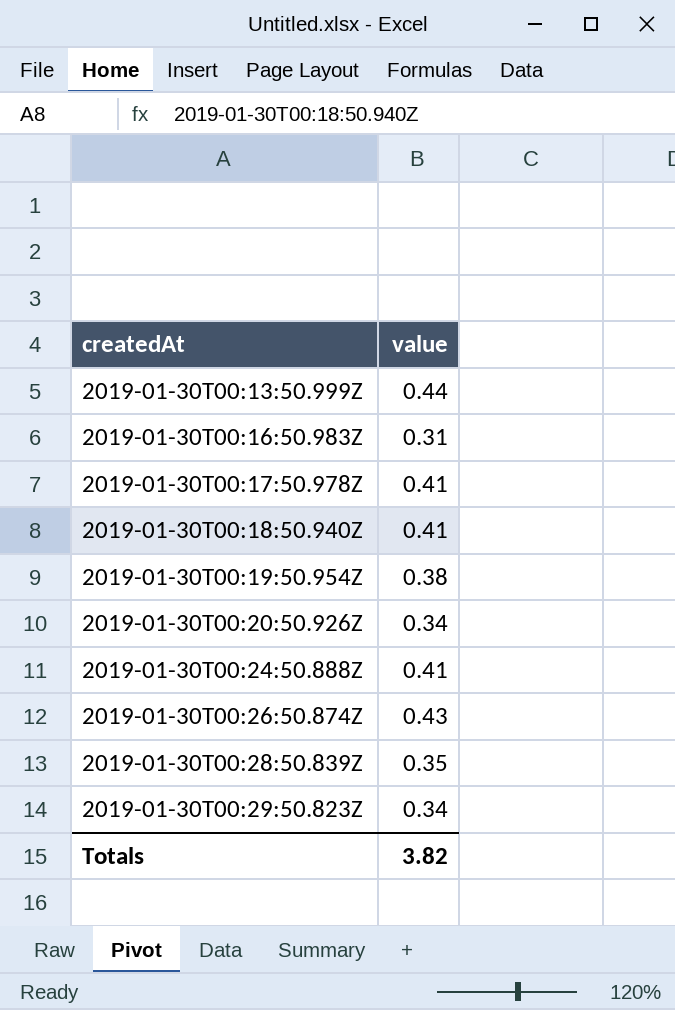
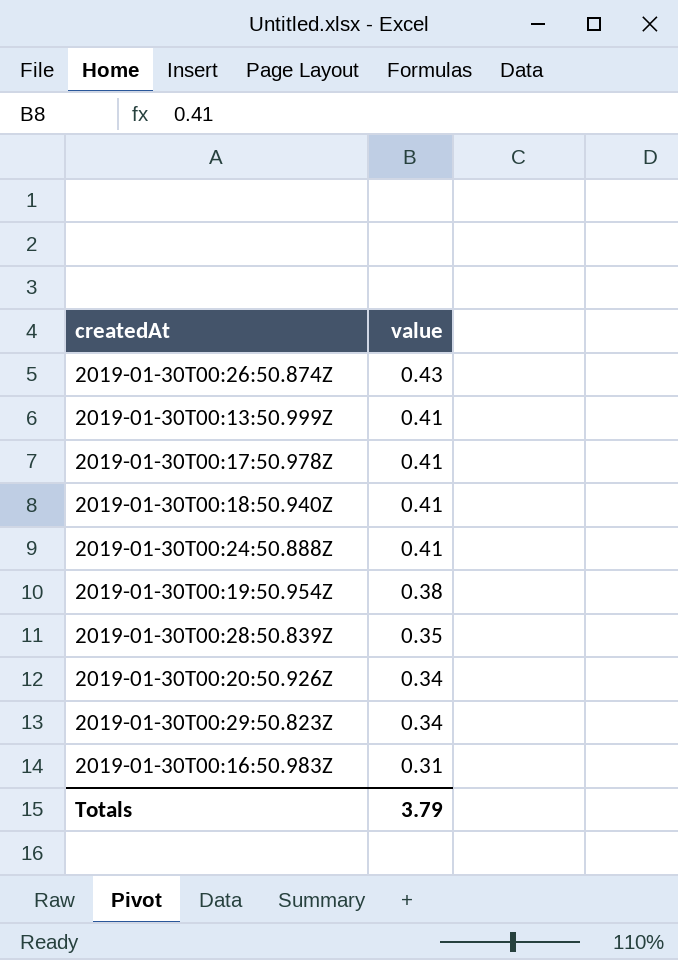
row order: createdAt ascending -> value descending
2019-01-30T00:13:50.999Z | value: 0.44 -> 0.41
Totals | value: 3.82 -> 3.79

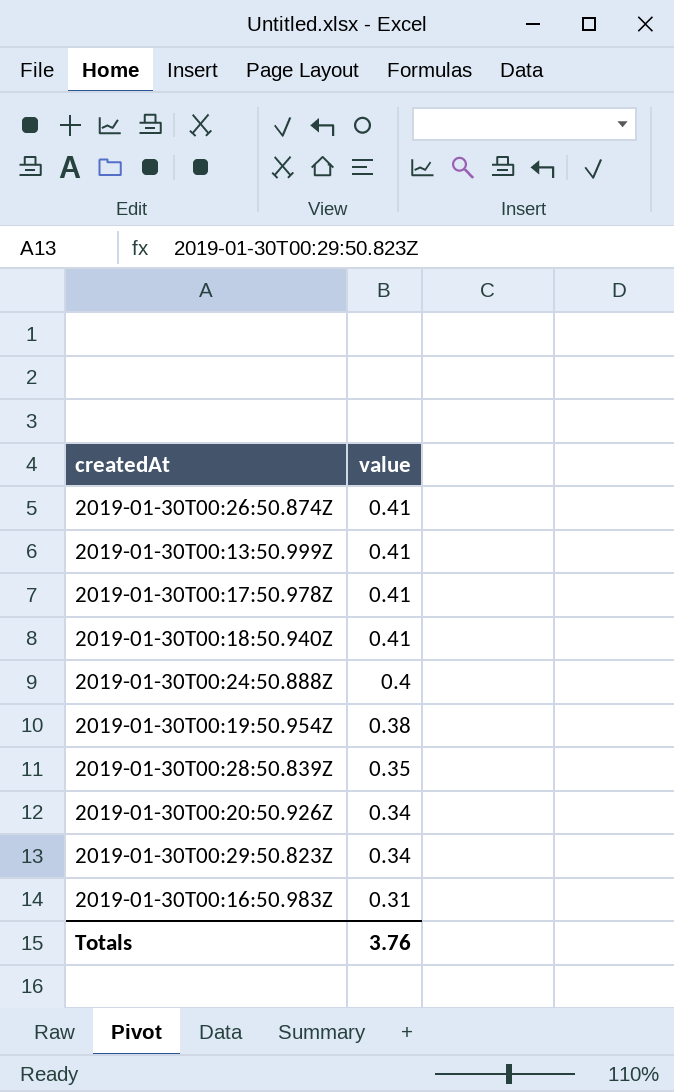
2019-01-30T00:26:50.874Z | value: 0.43 -> 0.41
2019-01-30T00:24:50.888Z | value: 0.41 -> 0.4
Totals | value: 3.79 -> 3.76

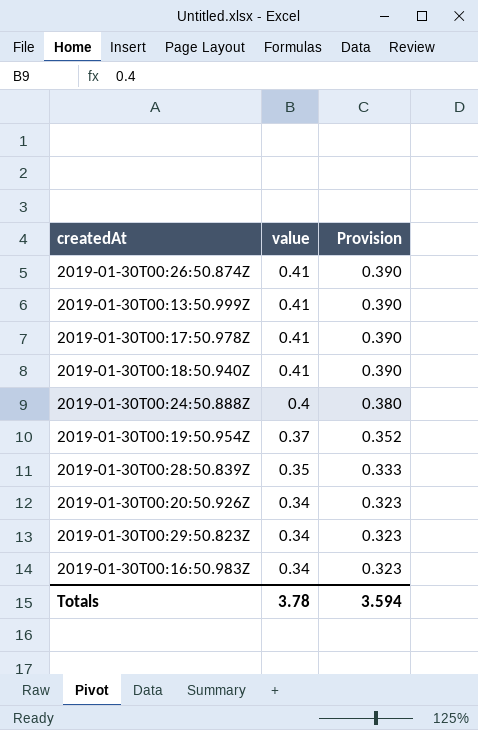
column Provision | formula: none -> [value] * 0.95
2019-01-30T00:19:50.954Z | value: 0.38 -> 0.37
2019-01-30T00:16:50.983Z | value: 0.31 -> 0.34
Totals | value: 3.76 -> 3.78

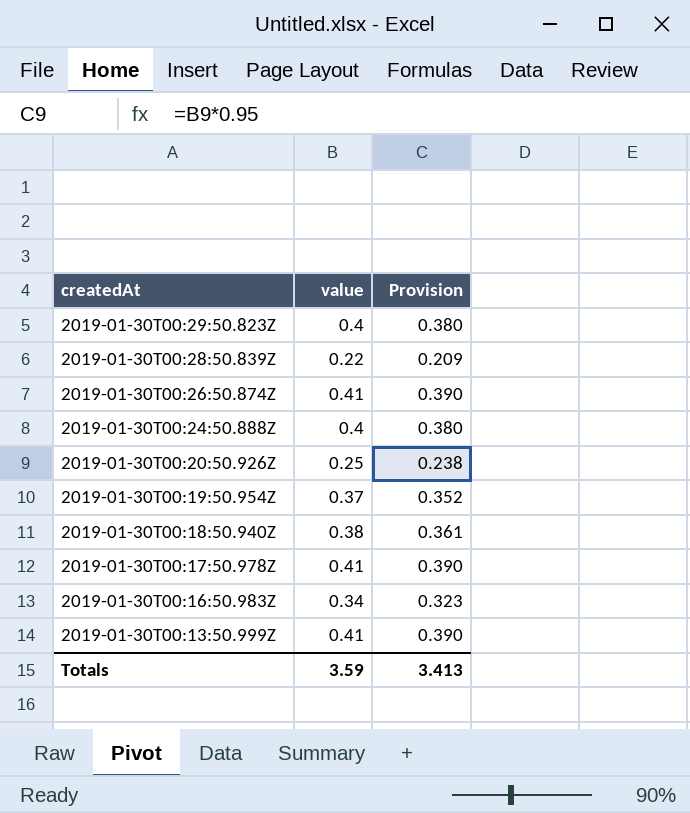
row order: value descending -> createdAt descending
2019-01-30T00:29:50.823Z | value: 0.34 -> 0.4
2019-01-30T00:29:50.823Z | Provision: 0.323 -> 0.380
2019-01-30T00:28:50.839Z | value: 0.35 -> 0.22
2019-01-30T00:28:50.839Z | Provision: 0.333 -> 0.209
2019-01-30T00:20:50.926Z | value: 0.34 -> 0.25
2019-01-30T00:20:50.926Z | Provision: 0.323 -> 0.238
2019-01-30T00:18:50.940Z | value: 0.41 -> 0.38
2019-01-30T00:18:50.940Z | Provision: 0.390 -> 0.361
Totals | value: 3.78 -> 3.59
Totals | Provision: 3.594 -> 3.413

